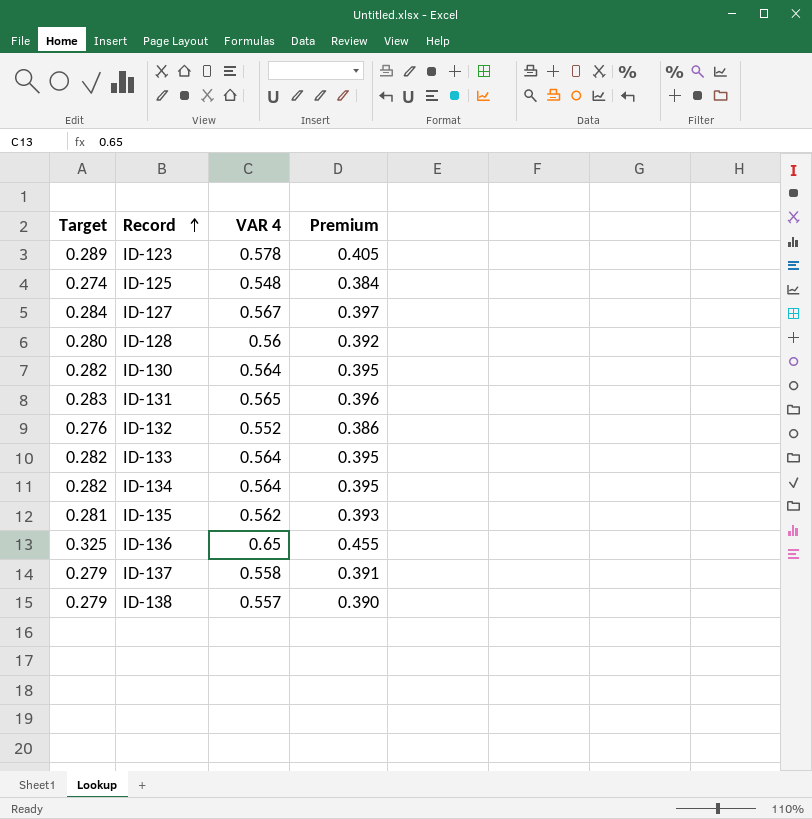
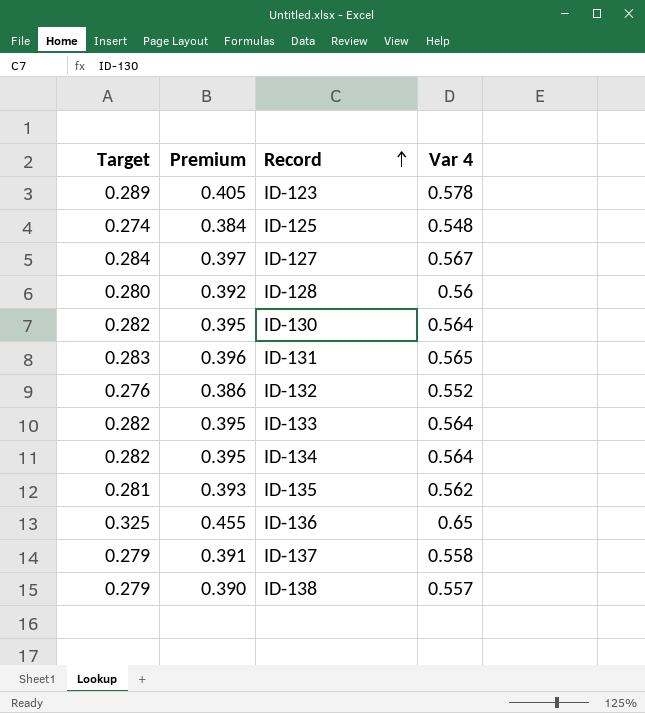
column Premium | position: 4 -> 2
column name: VAR 4 -> Var 4

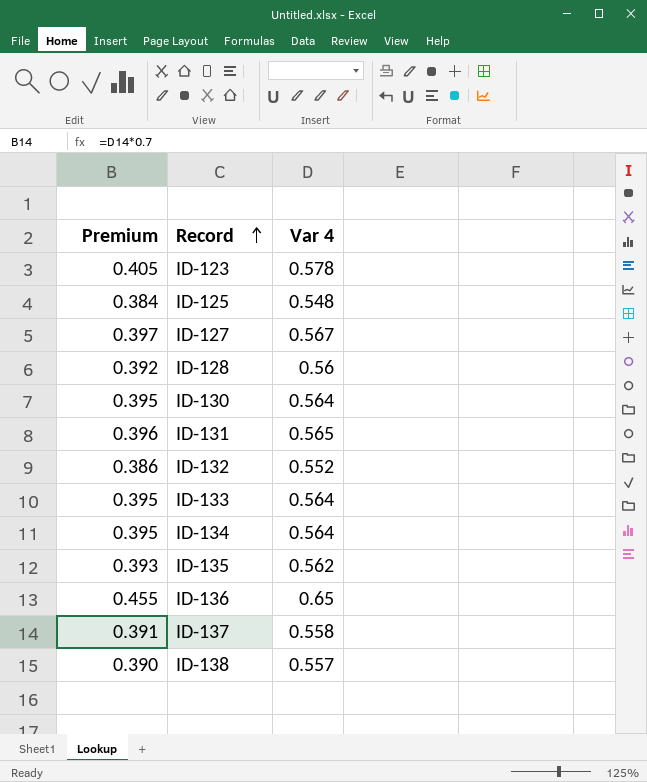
column Target | formula: [Var 4] * 0.5 -> none

